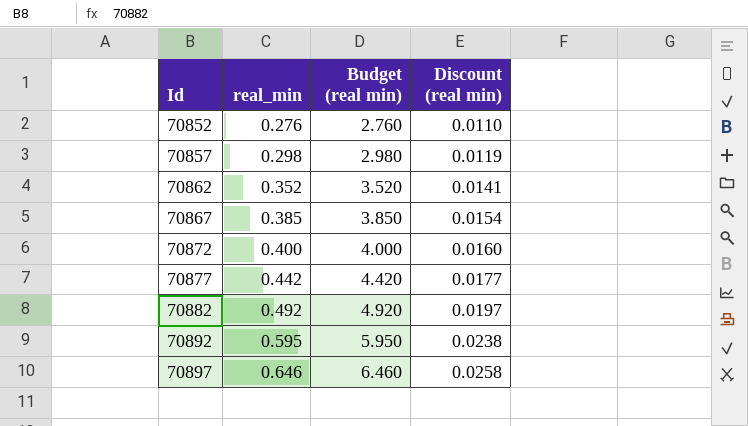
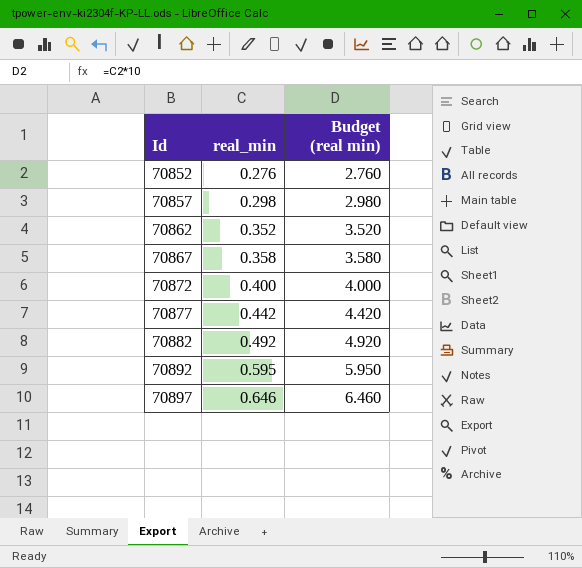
column Discount (real min) | formula: [real_min] * 0.04 -> none
70867 | real_min: 0.385 -> 0.358
70867 | Budget (real min): 3.850 -> 3.580

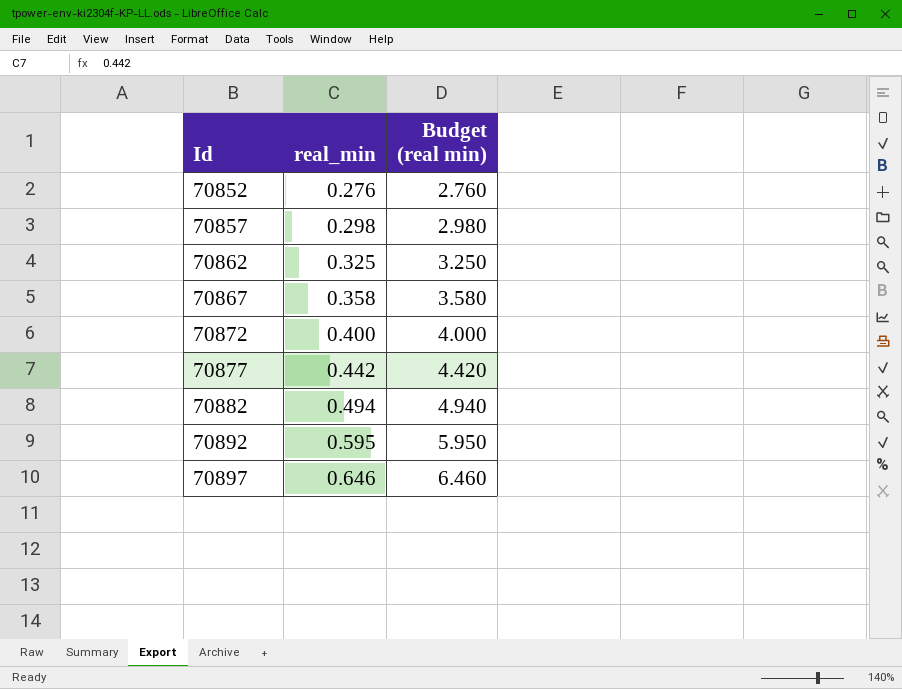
70862 | real_min: 0.352 -> 0.325
70862 | Budget (real min): 3.520 -> 3.250
70882 | real_min: 0.492 -> 0.494
70882 | Budget (real min): 4.920 -> 4.940

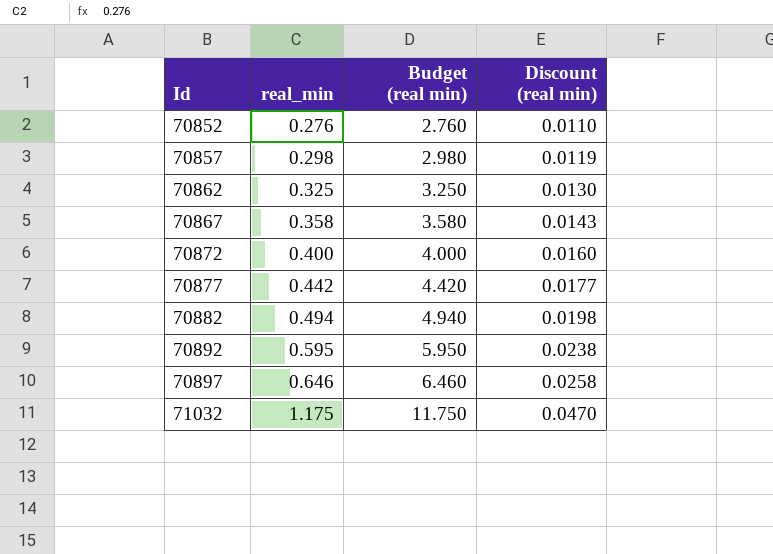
column Discount (real min) | formula: none -> [real_min] * 0.04
row 71032: none -> 1.175 | 11.750 | 0.0470

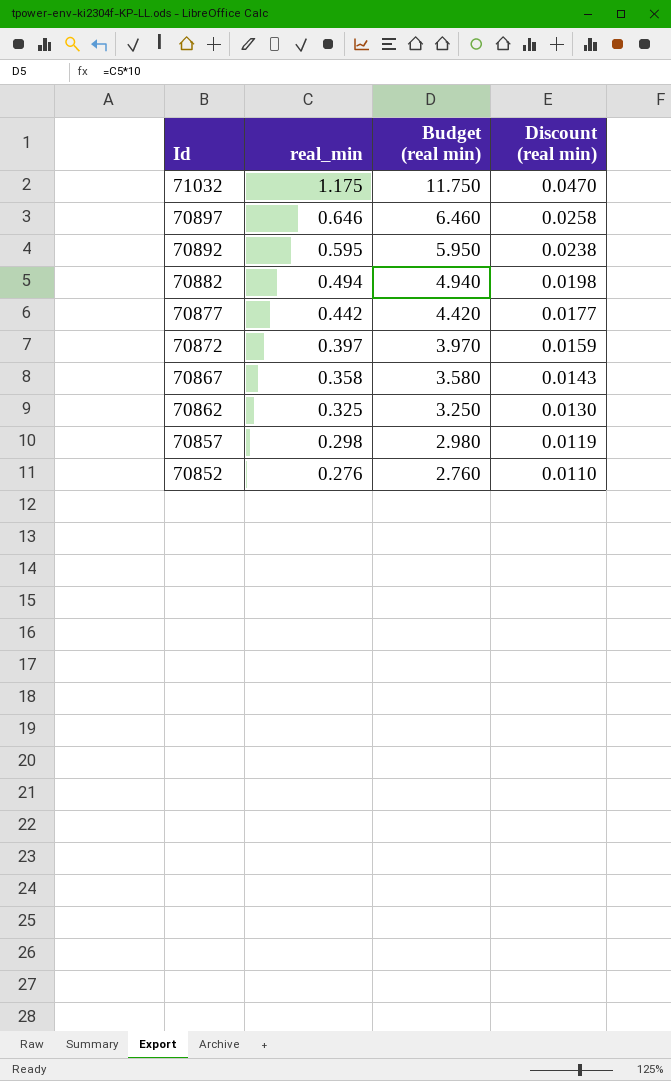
row order: Id ascending -> Id descending
70872 | real_min: 0.400 -> 0.397
70872 | Budget (real min): 4.000 -> 3.970
70872 | Discount (real min): 0.0160 -> 0.0159

